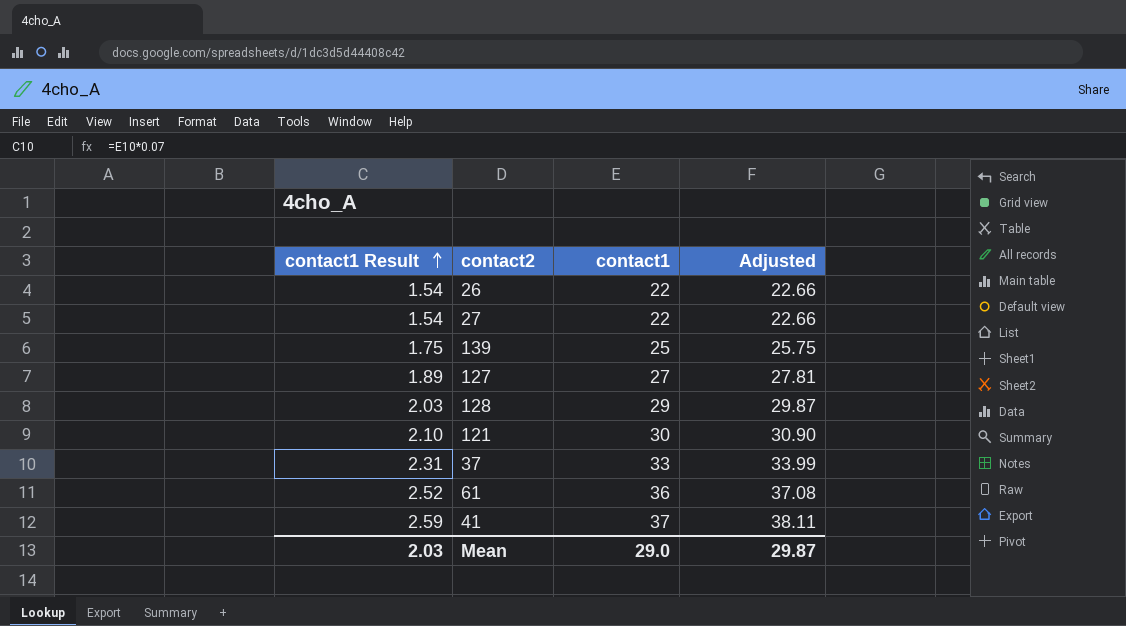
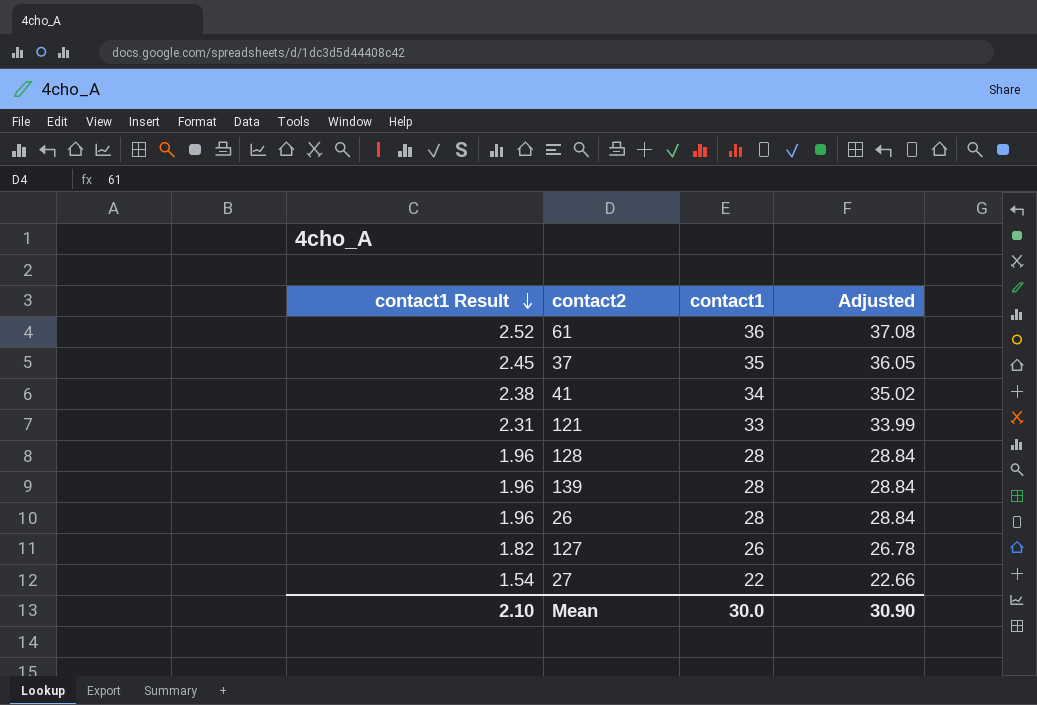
row order: contact1 Result ascending -> contact1 Result descending
37 | contact1 Result: 2.31 -> 2.45
37 | contact1: 33 -> 35
37 | Adjusted: 33.99 -> 36.05
41 | contact1 Result: 2.59 -> 2.38
41 | contact1: 37 -> 34
41 | Adjusted: 38.11 -> 35.02
121 | contact1 Result: 2.10 -> 2.31
121 | contact1: 30 -> 33
121 | Adjusted: 30.90 -> 33.99
128 | contact1 Result: 2.03 -> 1.96
128 | contact1: 29 -> 28
128 | Adjusted: 29.87 -> 28.84
139 | contact1 Result: 1.75 -> 1.96
139 | contact1: 25 -> 28
139 | Adjusted: 25.75 -> 28.84
26 | contact1 Result: 1.54 -> 1.96
26 | contact1: 22 -> 28
26 | Adjusted: 22.66 -> 28.84
127 | contact1 Result: 1.89 -> 1.82
127 | contact1: 27 -> 26
127 | Adjusted: 27.81 -> 26.78
Mean | contact1 Result: 2.03 -> 2.10
Mean | contact1: 29.0 -> 30.0
Mean | Adjusted: 29.87 -> 30.90

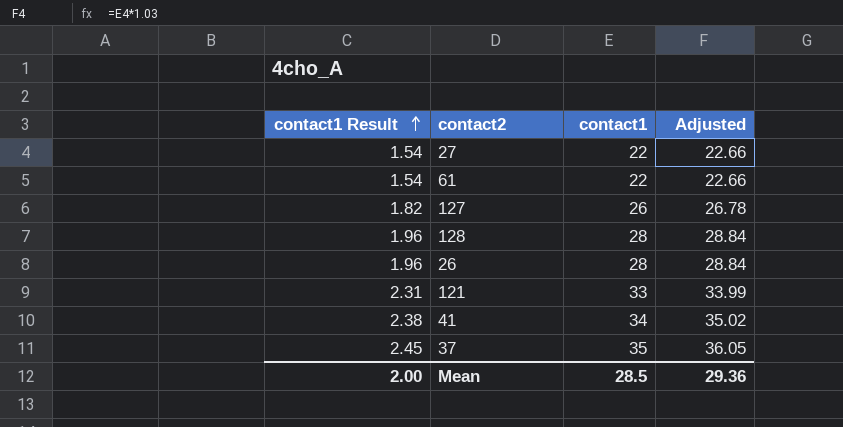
row order: contact1 Result descending -> contact1 Result ascending
row 139: 1.96 | 28 | 28.84 -> none
61 | contact1 Result: 2.52 -> 1.54
61 | contact1: 36 -> 22
61 | Adjusted: 37.08 -> 22.66
Mean | contact1 Result: 2.10 -> 2.00
Mean | contact1: 30.0 -> 28.5
Mean | Adjusted: 30.90 -> 29.36

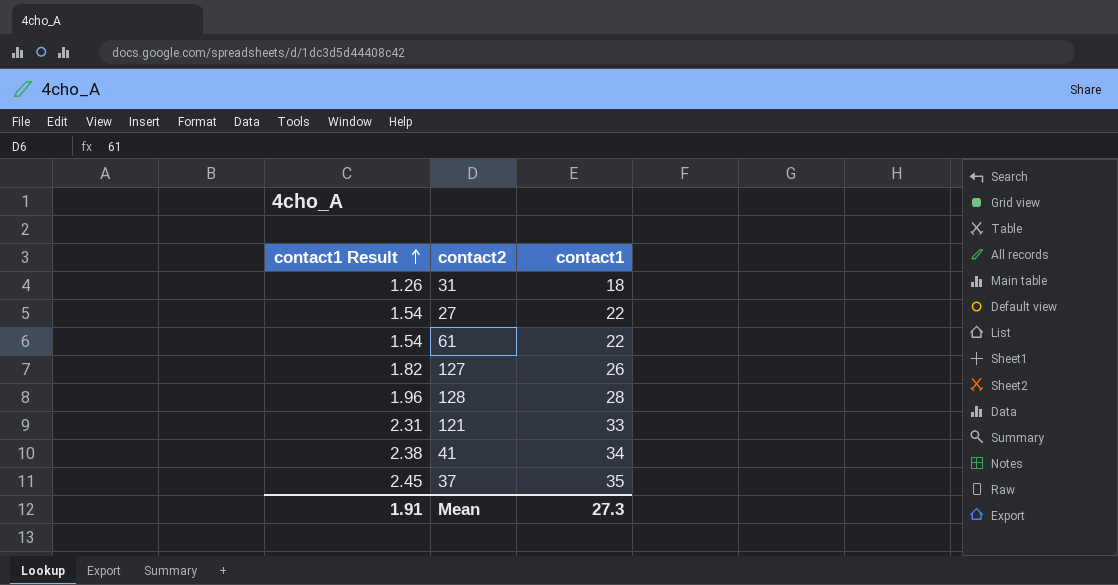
column Adjusted | formula: [contact1] * 1.03 -> none
row 26: 1.96 | 28 | 28.84 -> none
row 31: none -> 1.26 | 18
Mean | contact1 Result: 2.00 -> 1.91
Mean | contact1: 28.5 -> 27.3

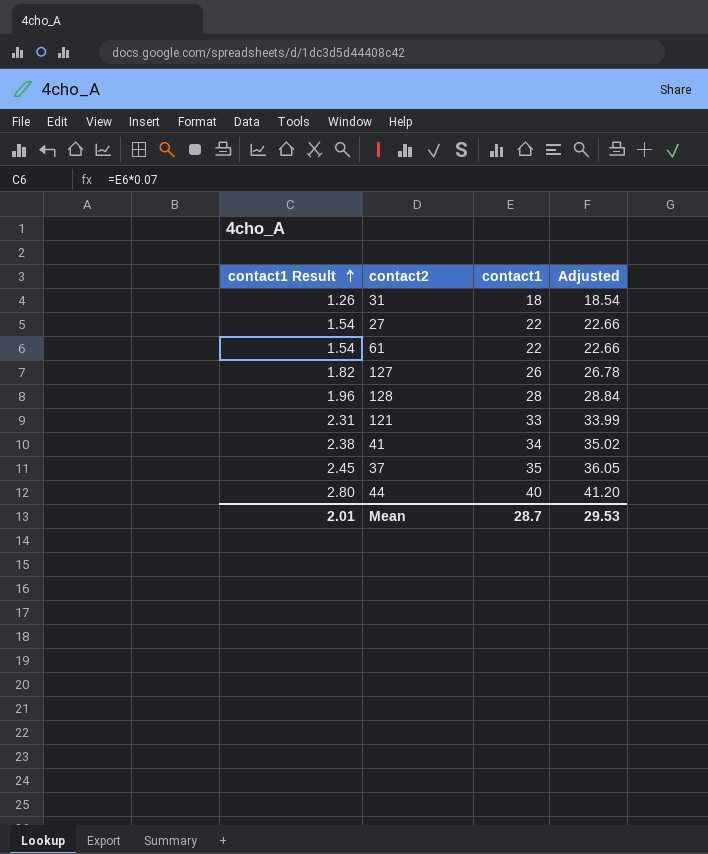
column Adjusted | formula: none -> [contact1] * 1.03
row 44: none -> 2.80 | 40 | 41.20
Mean | contact1 Result: 1.91 -> 2.01
Mean | contact1: 27.3 -> 28.7

